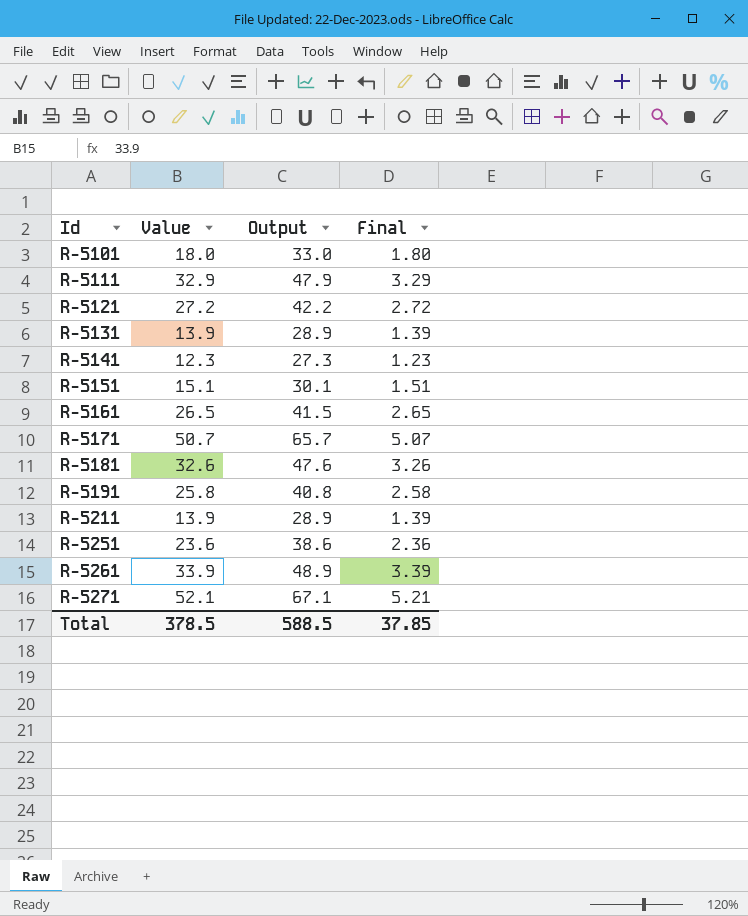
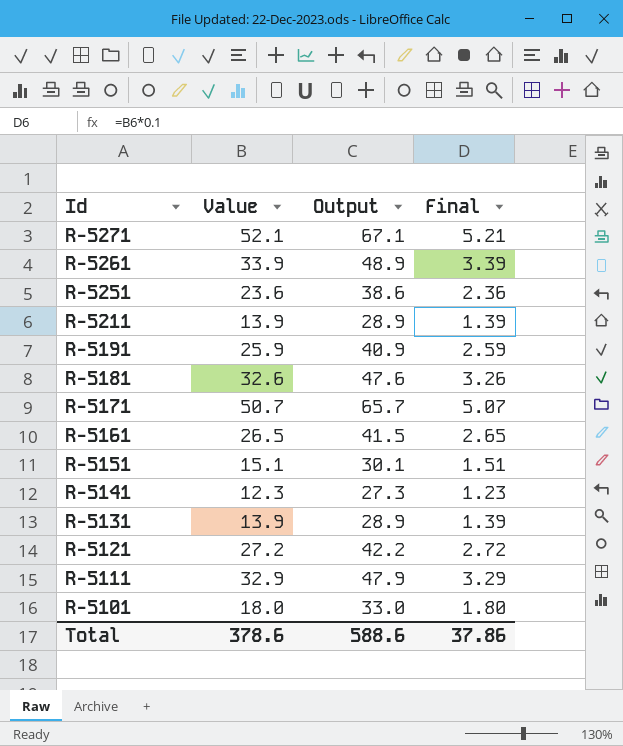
row order: Id ascending -> Id descending
R-5191 | Value: 25.8 -> 25.9
R-5191 | Output: 40.8 -> 40.9
R-5191 | Final: 2.58 -> 2.59
Total | Value: 378.5 -> 378.6
Total | Output: 588.5 -> 588.6
Total | Final: 37.85 -> 37.86

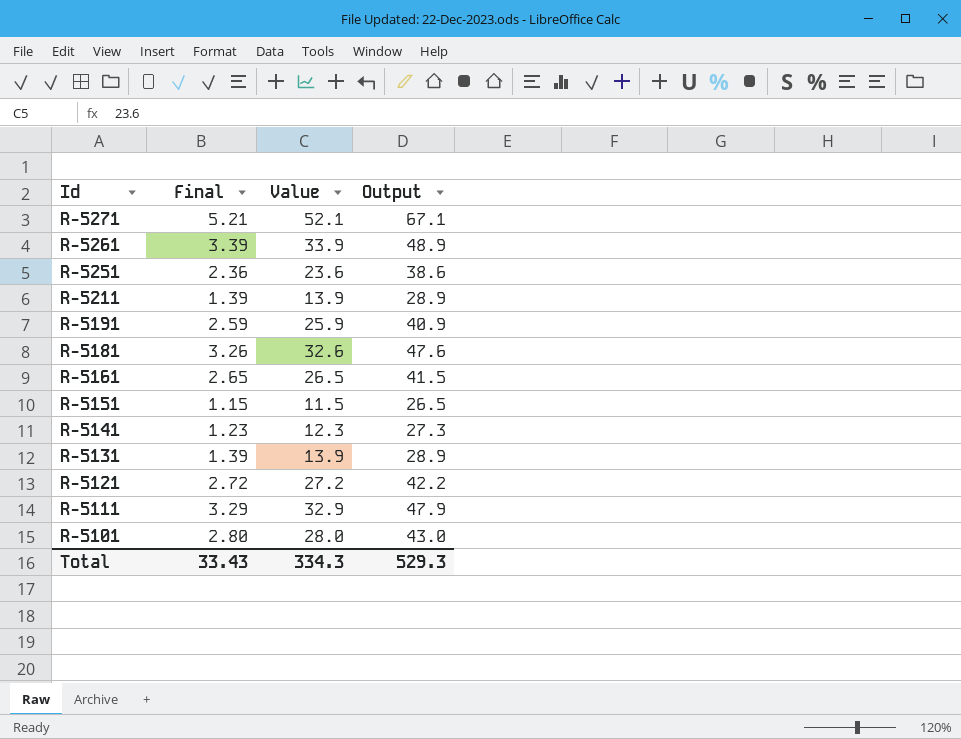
column Final | position: 4 -> 2
row R-5171: 50.7 | 65.7 | 5.07 -> none
R-5151 | Final: 1.51 -> 1.15
R-5151 | Value: 15.1 -> 11.5
R-5151 | Output: 30.1 -> 26.5
R-5101 | Final: 1.80 -> 2.80
R-5101 | Value: 18.0 -> 28.0
R-5101 | Output: 33.0 -> 43.0
Total | Final: 37.86 -> 33.43
Total | Value: 378.6 -> 334.3
Total | Output: 588.6 -> 529.3

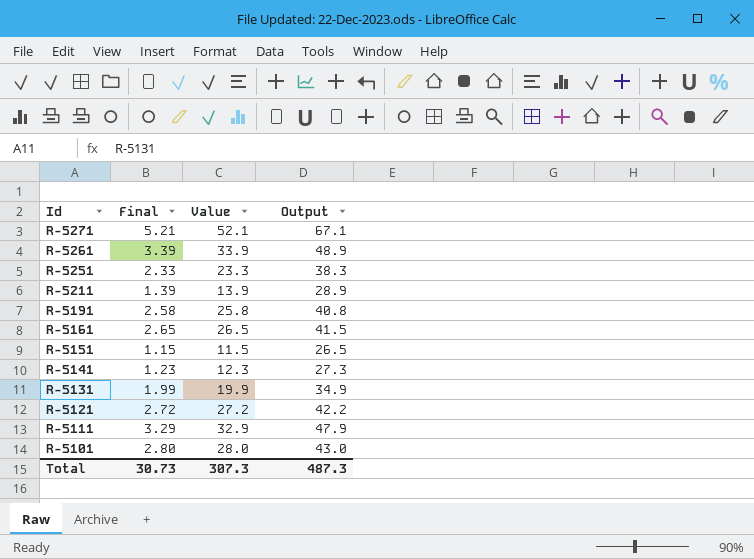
row R-5181: 3.26 | 32.6 | 47.6 -> none
R-5251 | Final: 2.36 -> 2.33
R-5251 | Value: 23.6 -> 23.3
R-5251 | Output: 38.6 -> 38.3
R-5191 | Final: 2.59 -> 2.58
R-5191 | Value: 25.9 -> 25.8
R-5191 | Output: 40.9 -> 40.8
R-5131 | Final: 1.39 -> 1.99
R-5131 | Value: 13.9 -> 19.9
R-5131 | Output: 28.9 -> 34.9
Total | Final: 33.43 -> 30.73
Total | Value: 334.3 -> 307.3
Total | Output: 529.3 -> 487.3

